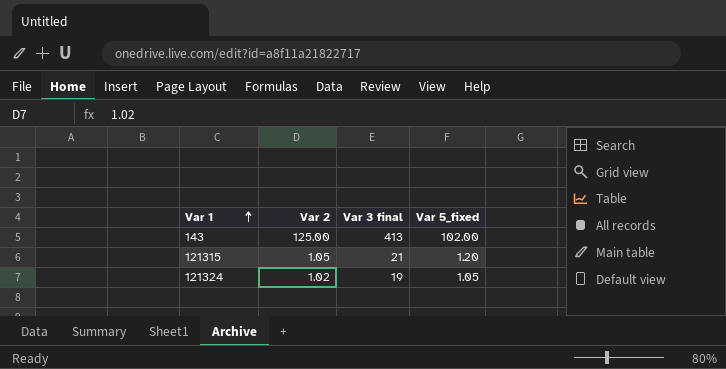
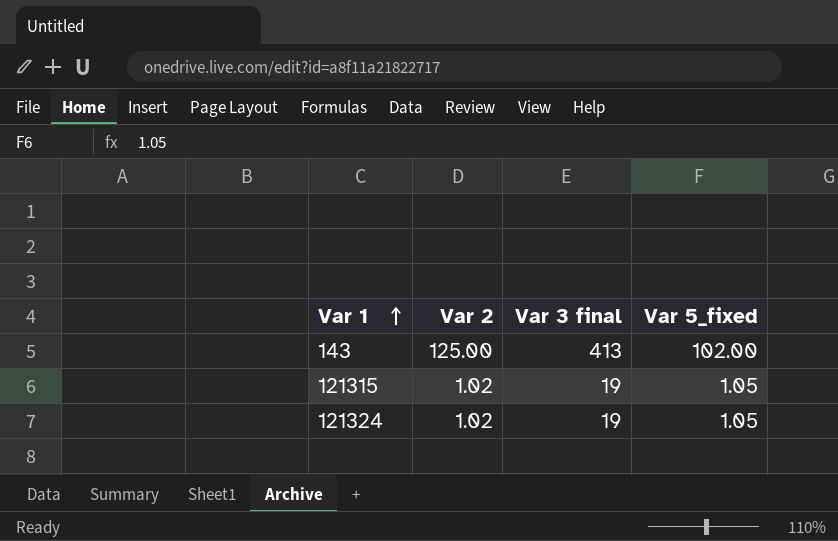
121315 | Var 2: 1.05 -> 1.02
121315 | Var 3 final: 21 -> 19
121315 | Var 5_fixed: 1.20 -> 1.05

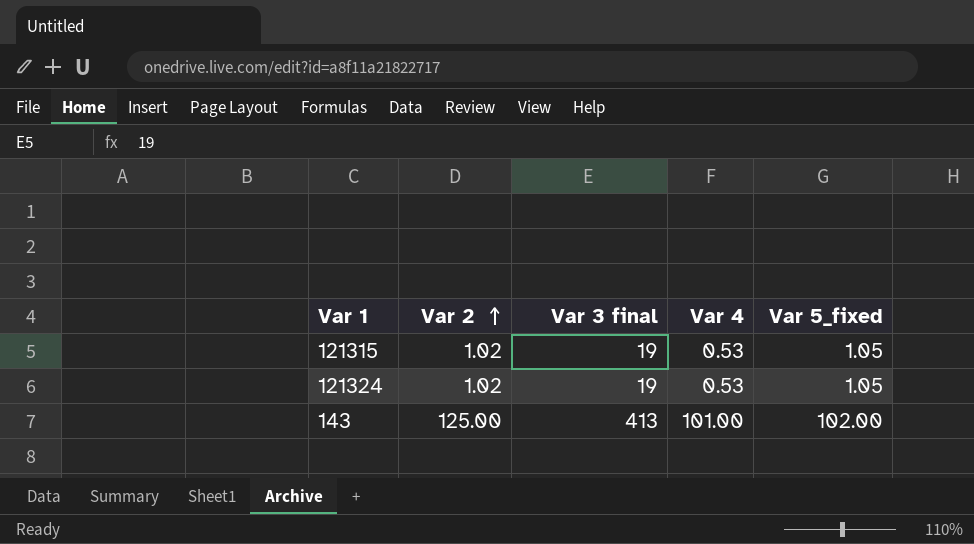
row order: Var 1 ascending -> Var 2 ascending
column Var 4 | position: none -> 4

